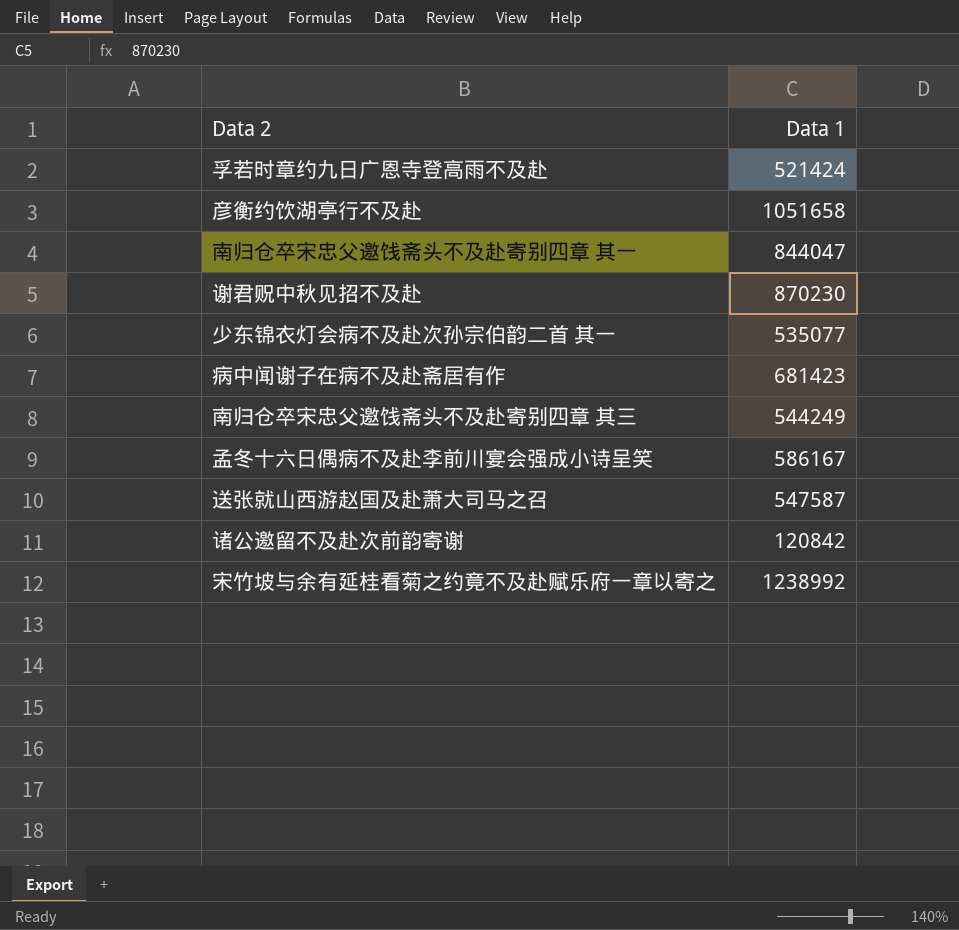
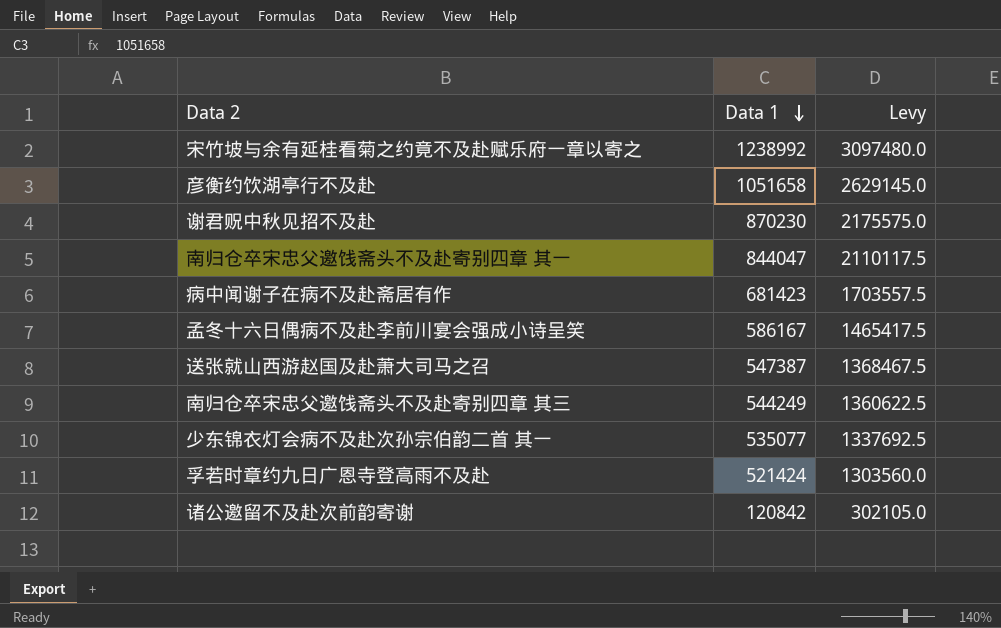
row order: none -> Data 1 descending
column Levy | formula: none -> [Data 1] * 2.5
送张就山西游赵国及赴萧大司马之召 | Data 1: 547587 -> 547387

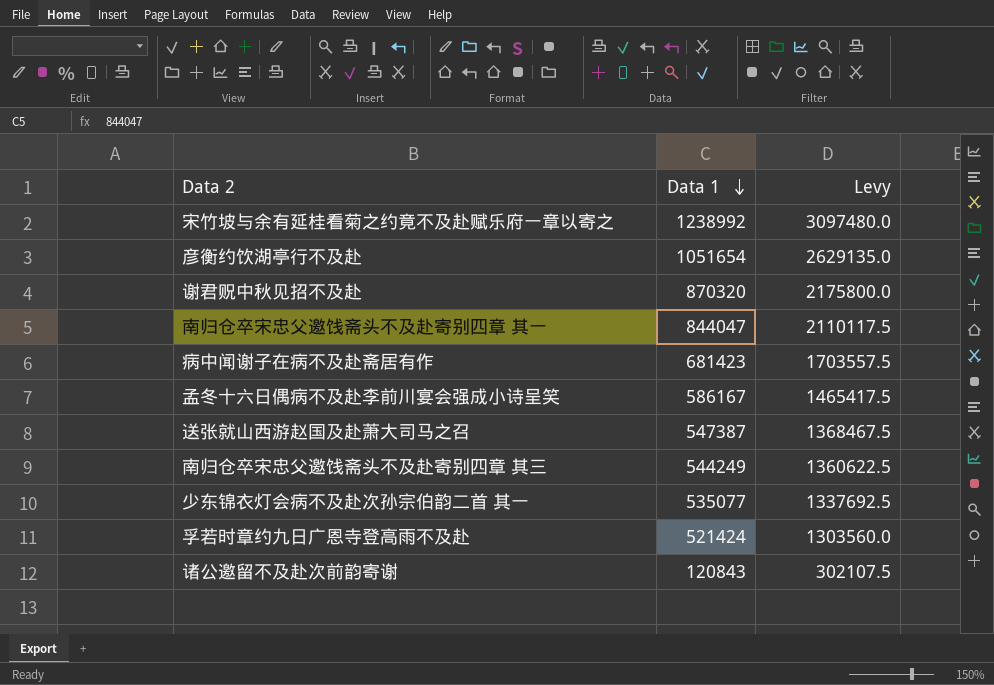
彦衡约饮湖亭行不及赴 | Data 1: 1051658 -> 1051654
彦衡约饮湖亭行不及赴 | Levy: 2629145.0 -> 2629135.0
谢君贶中秋见招不及赴 | Data 1: 870230 -> 870320
谢君贶中秋见招不及赴 | Levy: 2175575.0 -> 2175800.0
诸公邀留不及赴次前韵寄谢 | Data 1: 120842 -> 120843
诸公邀留不及赴次前韵寄谢 | Levy: 302105.0 -> 302107.5

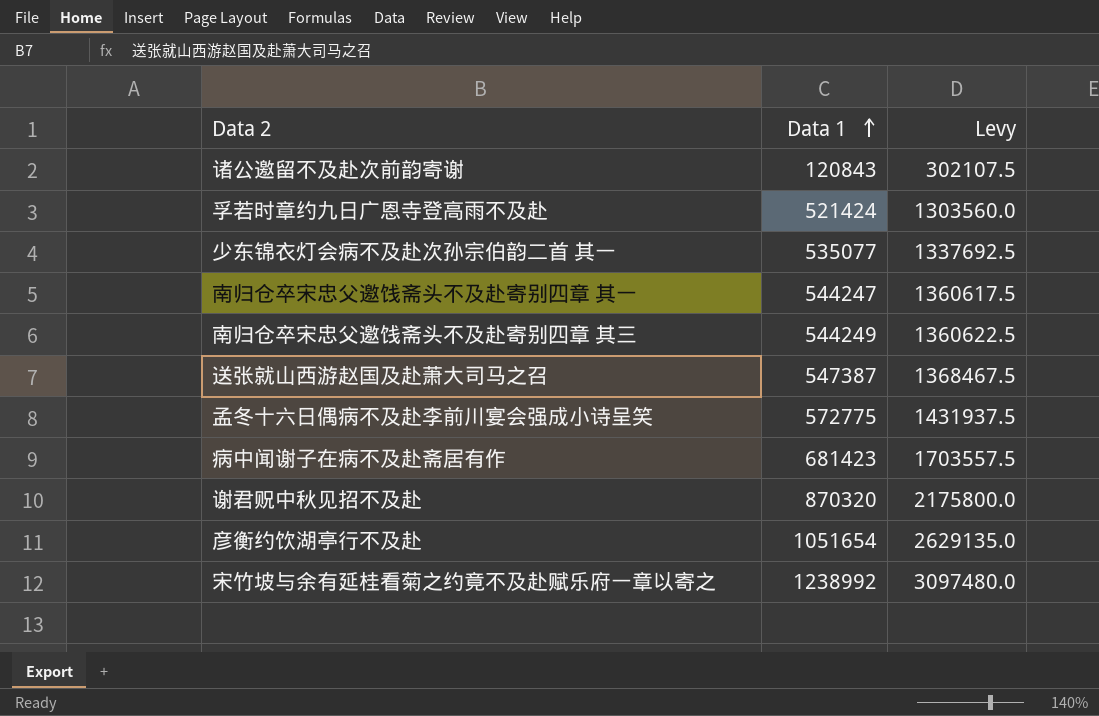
row order: Data 1 descending -> Data 1 ascending
南归仓卒宋忠父邀饯斋头不及赴寄别四章 其一 | Data 1: 844047 -> 544247
南归仓卒宋忠父邀饯斋头不及赴寄别四章 其一 | Levy: 2110117.5 -> 1360617.5
孟冬十六日偶病不及赴李前川宴会强成小诗呈笑 | Data 1: 586167 -> 572775
孟冬十六日偶病不及赴李前川宴会强成小诗呈笑 | Levy: 1465417.5 -> 1431937.5

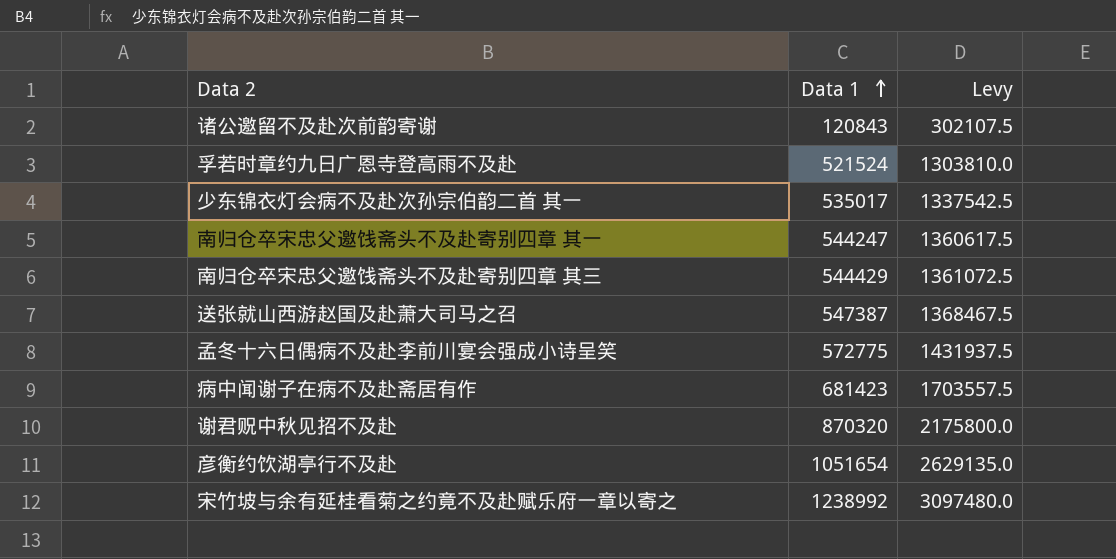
孚若时章约九日广恩寺登高雨不及赴 | Data 1: 521424 -> 521524
孚若时章约九日广恩寺登高雨不及赴 | Levy: 1303560.0 -> 1303810.0
少东锦衣灯会病不及赴次孙宗伯韵二首 其一 | Data 1: 535077 -> 535017
少东锦衣灯会病不及赴次孙宗伯韵二首 其一 | Levy: 1337692.5 -> 1337542.5
南归仓卒宋忠父邀饯斋头不及赴寄别四章 其三 | Data 1: 544249 -> 544429
南归仓卒宋忠父邀饯斋头不及赴寄别四章 其三 | Levy: 1360622.5 -> 1361072.5

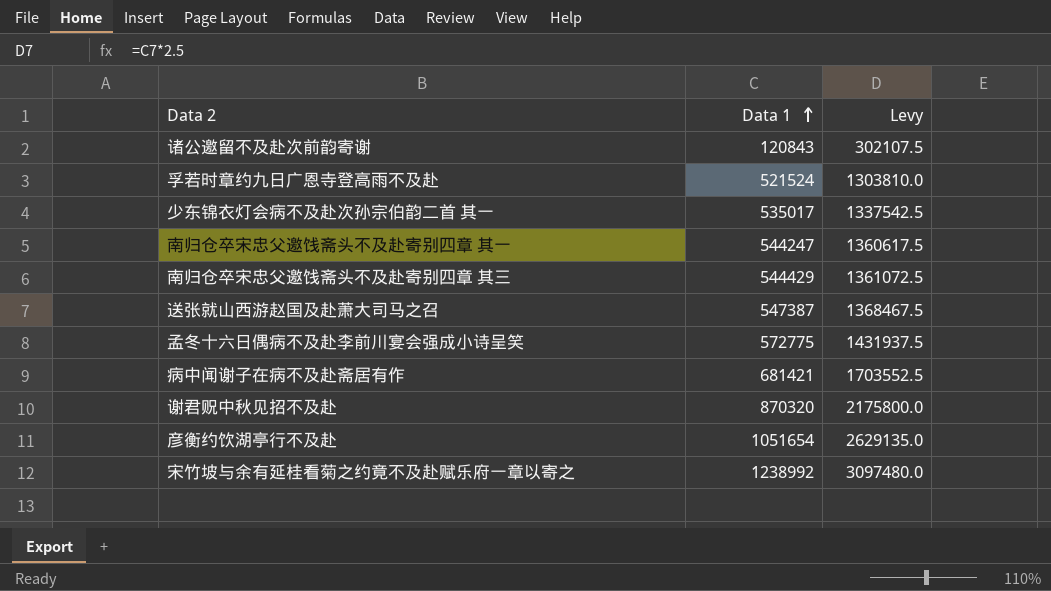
病中闻谢子在病不及赴斋居有作 | Data 1: 681423 -> 681421
病中闻谢子在病不及赴斋居有作 | Levy: 1703557.5 -> 1703552.5

